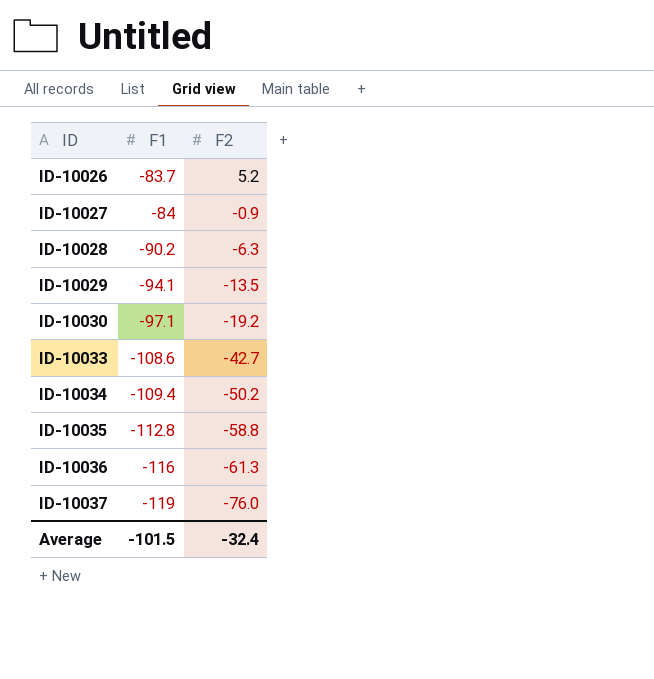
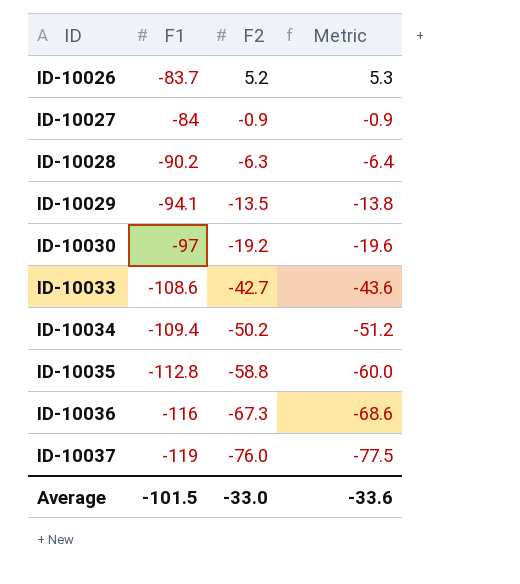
column Metric | formula: none -> [F2] * 1.02
ID-10030 | F1: -97.1 -> -97
ID-10036 | F2: -61.3 -> -67.3
Average | F2: -32.4 -> -33.0

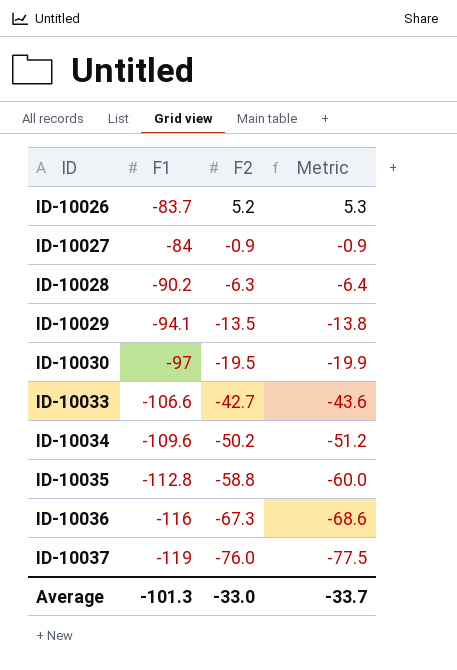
ID-10030 | F2: -19.2 -> -19.5
ID-10030 | Metric: -19.6 -> -19.9
ID-10033 | F1: -108.6 -> -106.6
ID-10034 | F1: -109.4 -> -109.6
Average | F1: -101.5 -> -101.3
Average | Metric: -33.6 -> -33.7

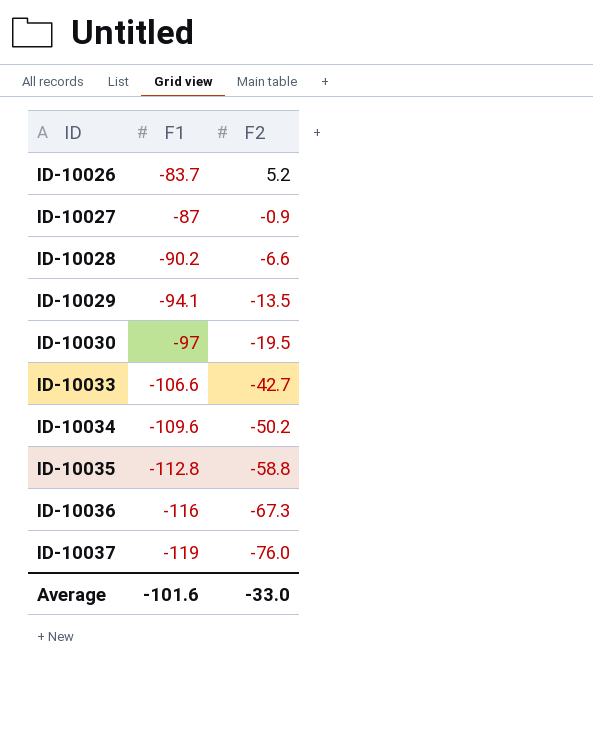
column Metric | formula: [F2] * 1.02 -> none
ID-10027 | F1: -84 -> -87
ID-10028 | F2: -6.3 -> -6.6
Average | F1: -101.3 -> -101.6

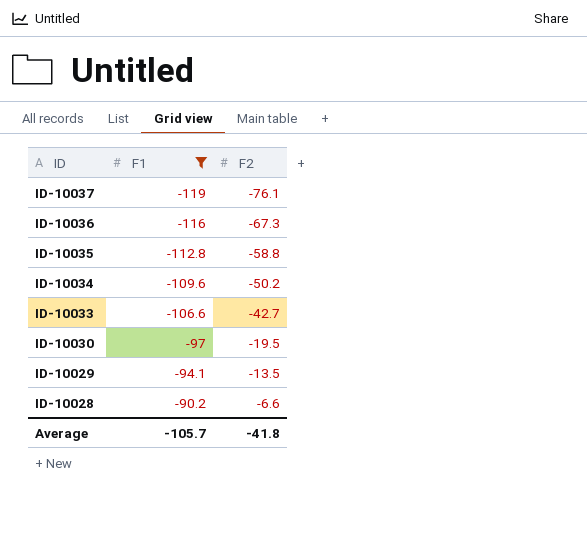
filter: none -> F1 <= -90.2
row order: ID ascending -> ID descending
ID-10037 | F2: -76.0 -> -76.1
Average | F1: -101.6 -> -105.7
Average | F2: -33.0 -> -41.8

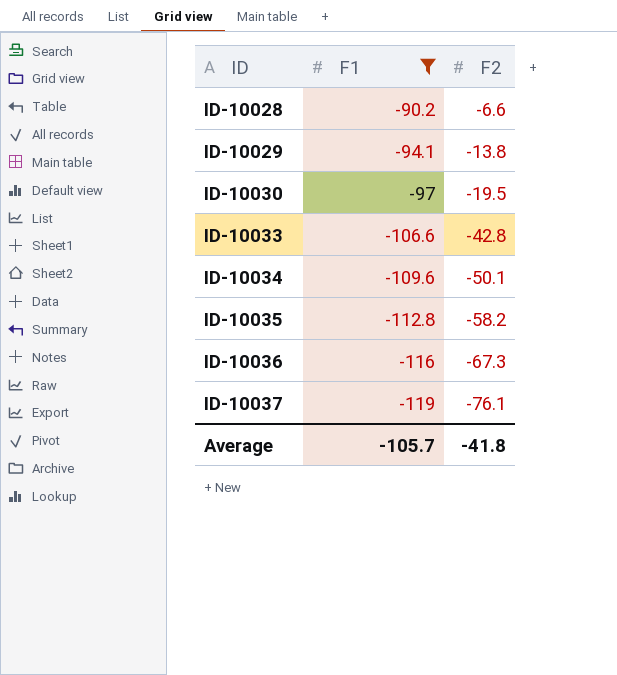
row order: ID descending -> ID ascending
ID-10029 | F2: -13.5 -> -13.8
ID-10033 | F2: -42.7 -> -42.8
ID-10034 | F2: -50.2 -> -50.1
ID-10035 | F2: -58.8 -> -58.2

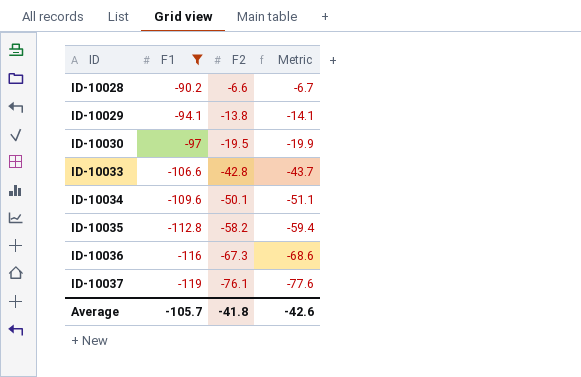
column Metric | formula: none -> [F2] * 1.02

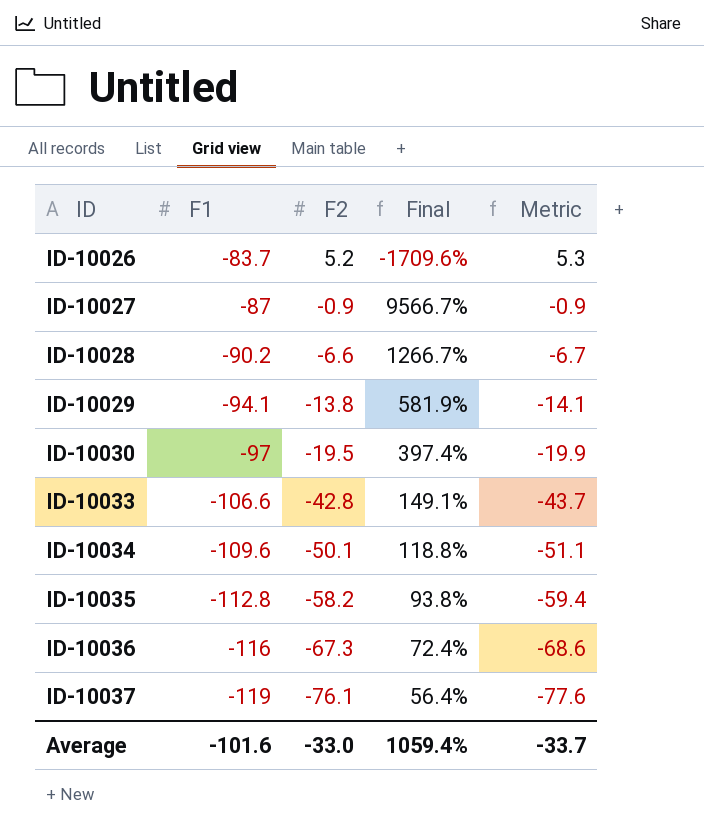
filter: F1 <= -90.2 -> none
column Final | formula: none -> ([F1] - [F2]) / [F2]
Average | F1: -105.7 -> -101.6
Average | F2: -41.8 -> -33.0
Average | Metric: -42.6 -> -33.7

